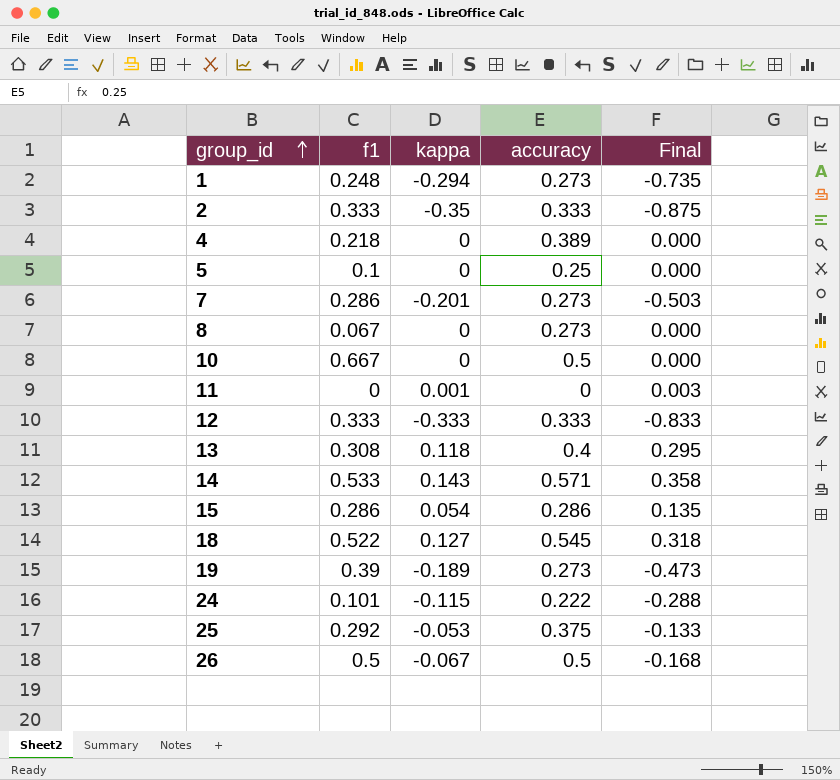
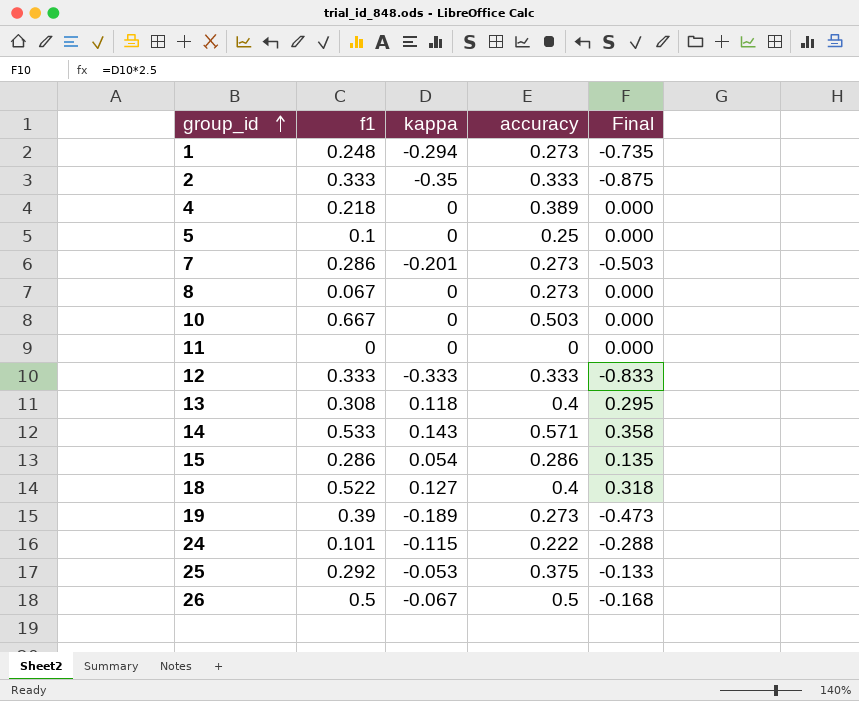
10 | accuracy: 0.5 -> 0.503
11 | kappa: 0.001 -> 0
11 | Final: 0.003 -> 0.000
18 | accuracy: 0.545 -> 0.4

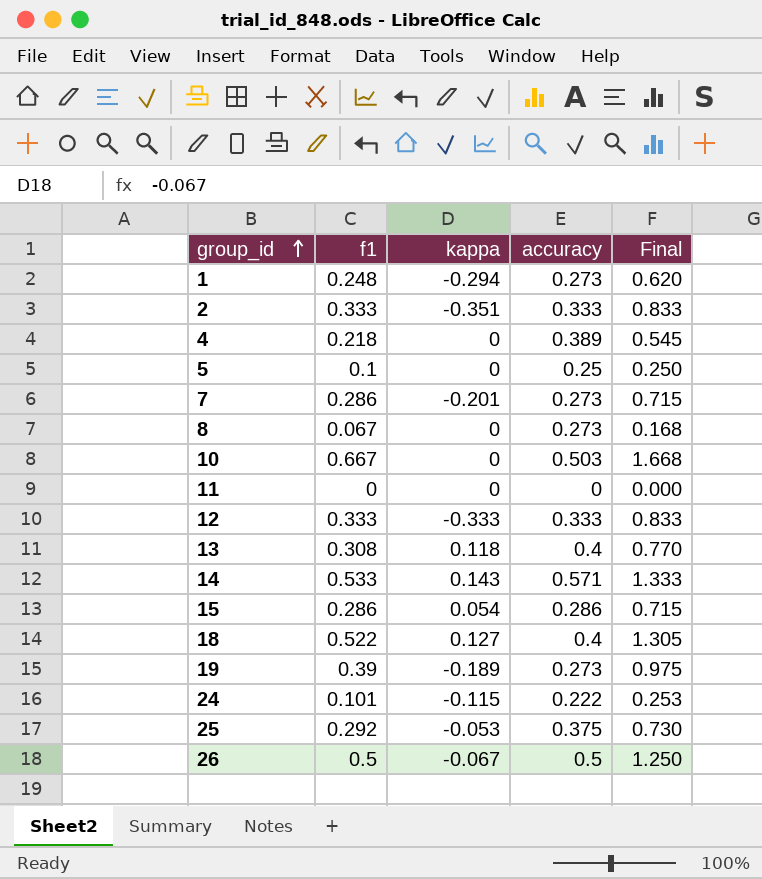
column Final | formula: [kappa] * 2.5 -> [f1] * 2.5
2 | kappa: -0.35 -> -0.351

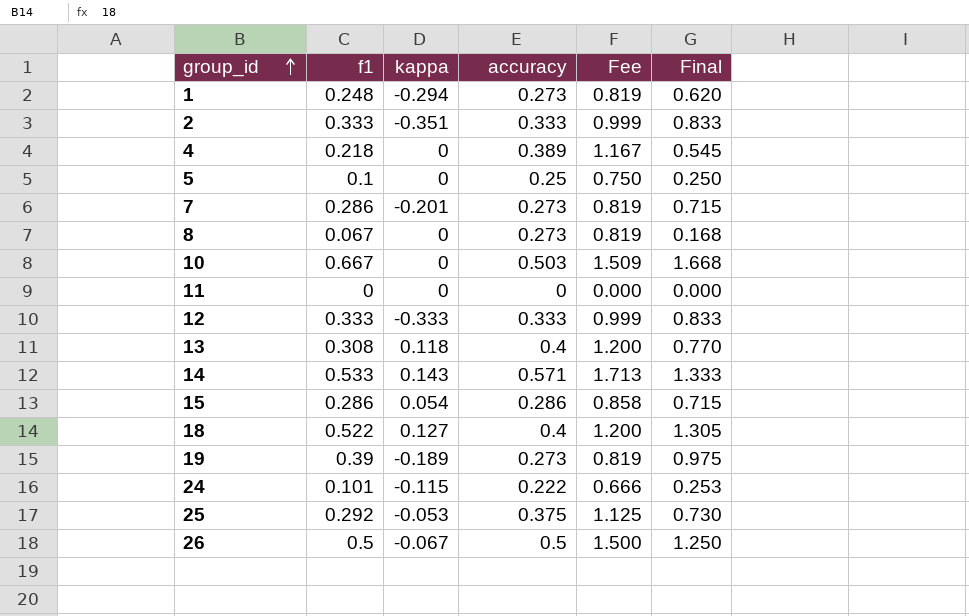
column Fee | formula: none -> [accuracy] * 3

